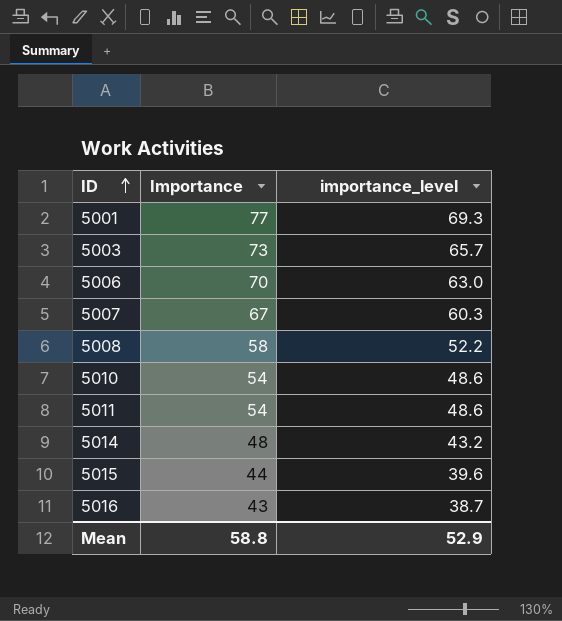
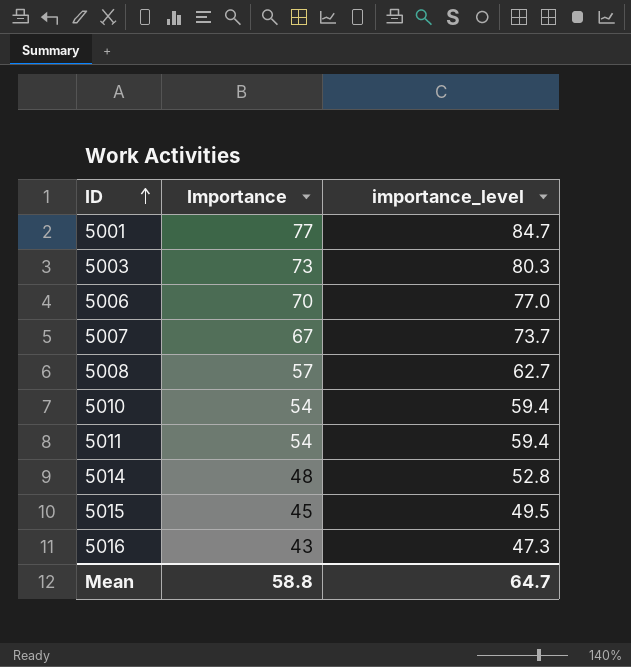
column importance_level | formula: [Importance] * 0.9 -> [Importance] * 1.1
5008 | Importance: 58 -> 57
5015 | Importance: 44 -> 45
Mean | importance_level: 52.9 -> 64.7

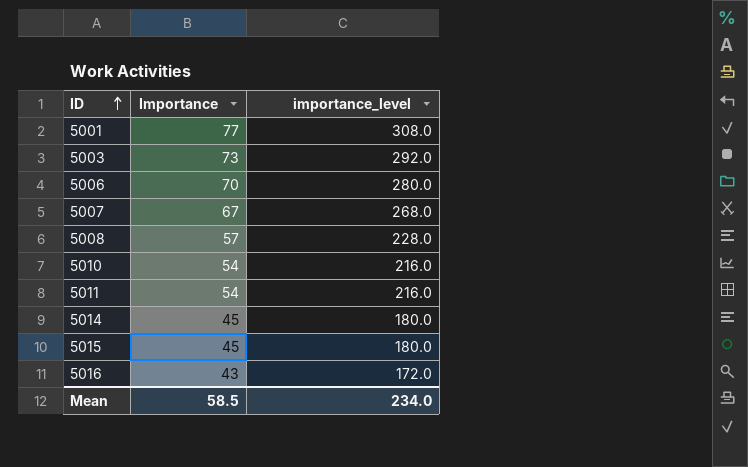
column importance_level | formula: [Importance] * 1.1 -> [Importance] * 4
5014 | Importance: 48 -> 45
Mean | Importance: 58.8 -> 58.5
Mean | importance_level: 64.7 -> 234.0

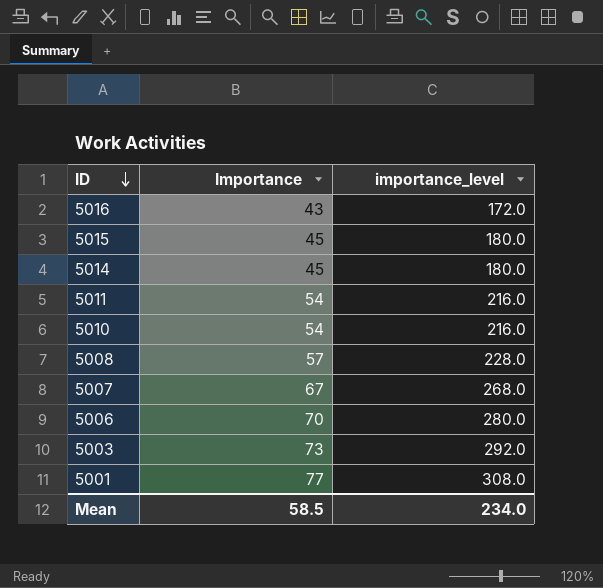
row order: ID ascending -> ID descending

